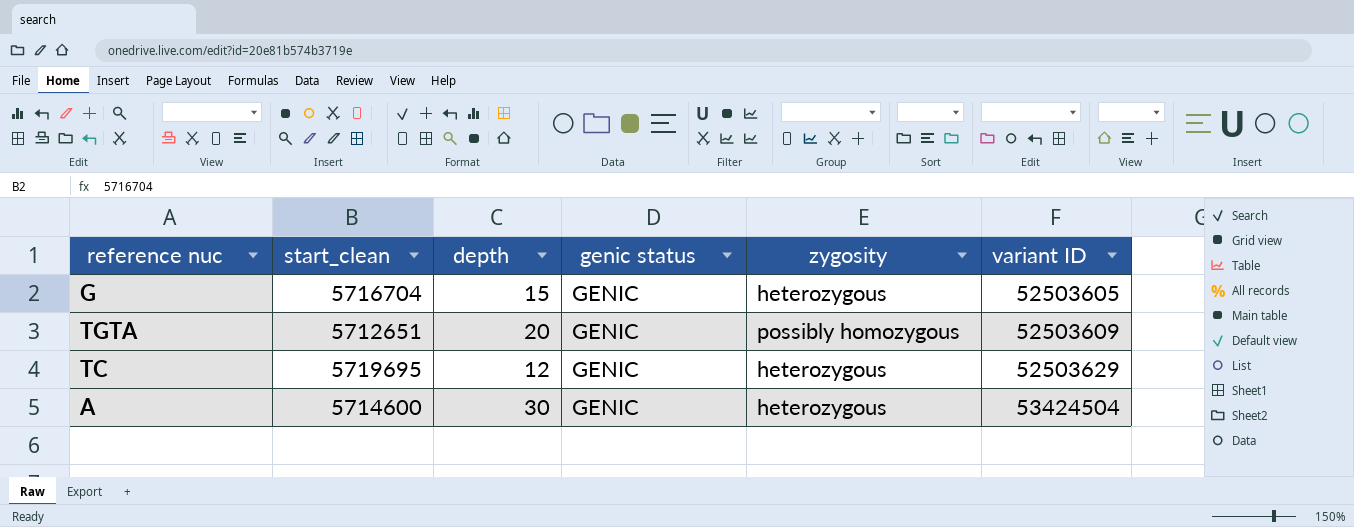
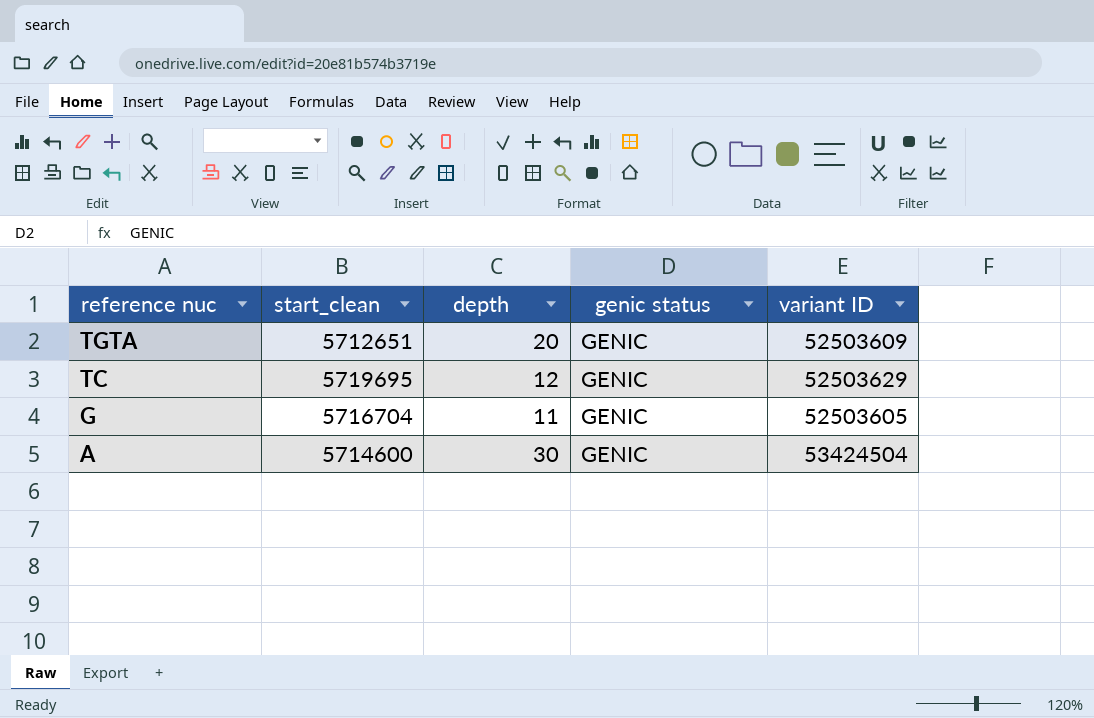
row order: variant ID ascending -> reference nuc descending
column zygosity | position: 5 -> none
G | depth: 15 -> 11

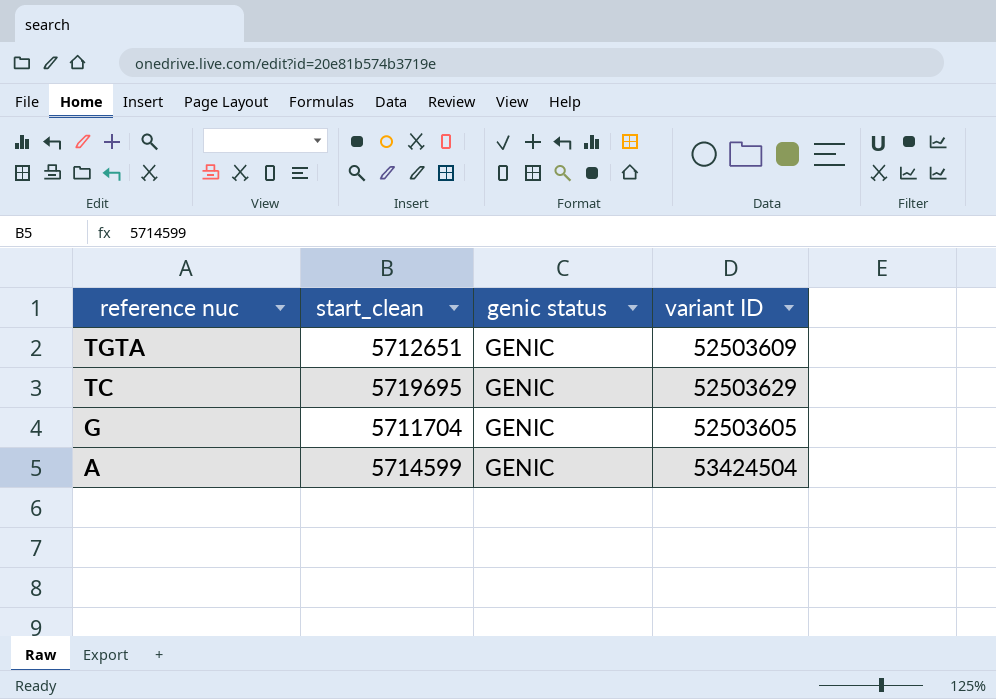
column depth | position: 3 -> none
G | start_clean: 5716704 -> 5711704
A | start_clean: 5714600 -> 5714599

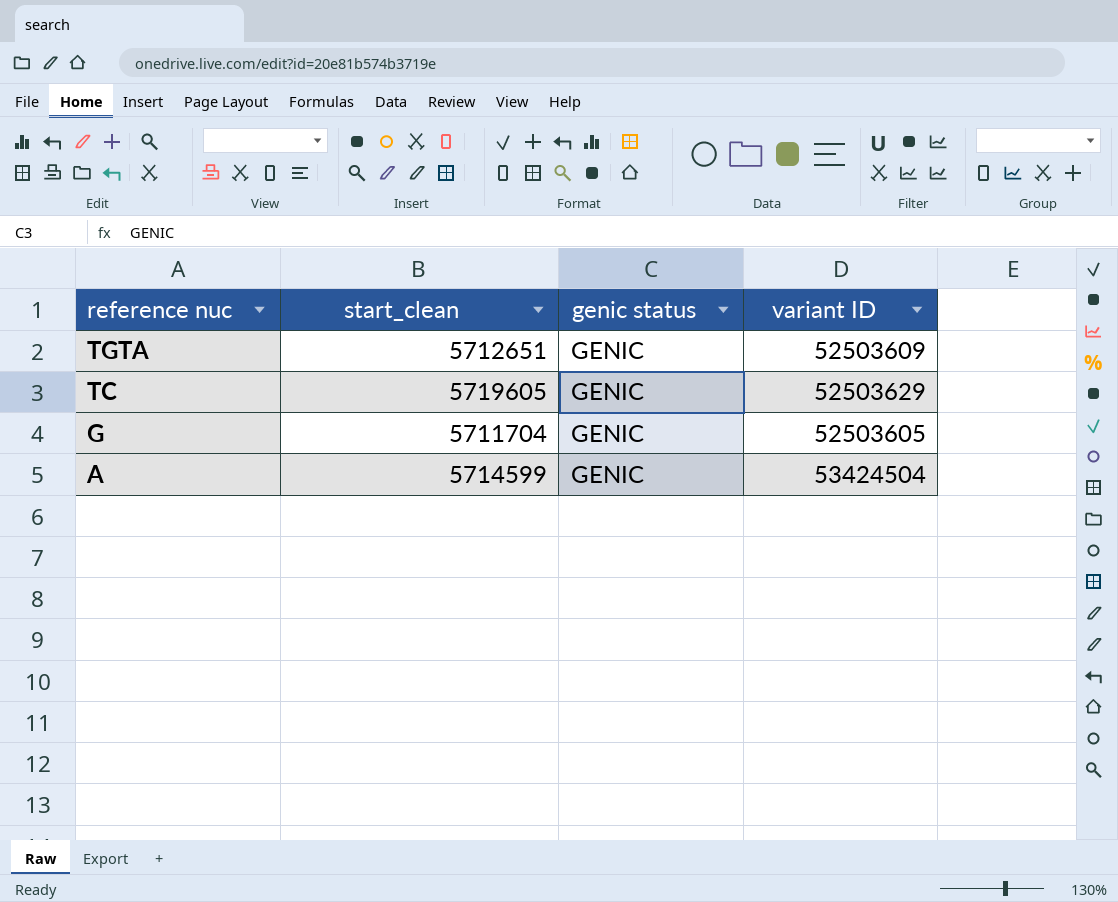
TC | start_clean: 5719695 -> 5719605

